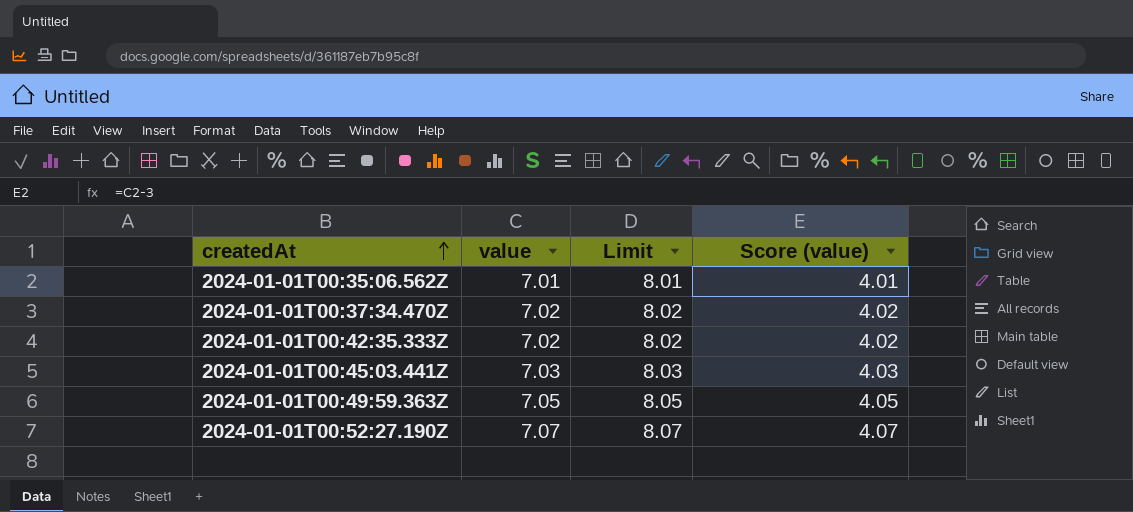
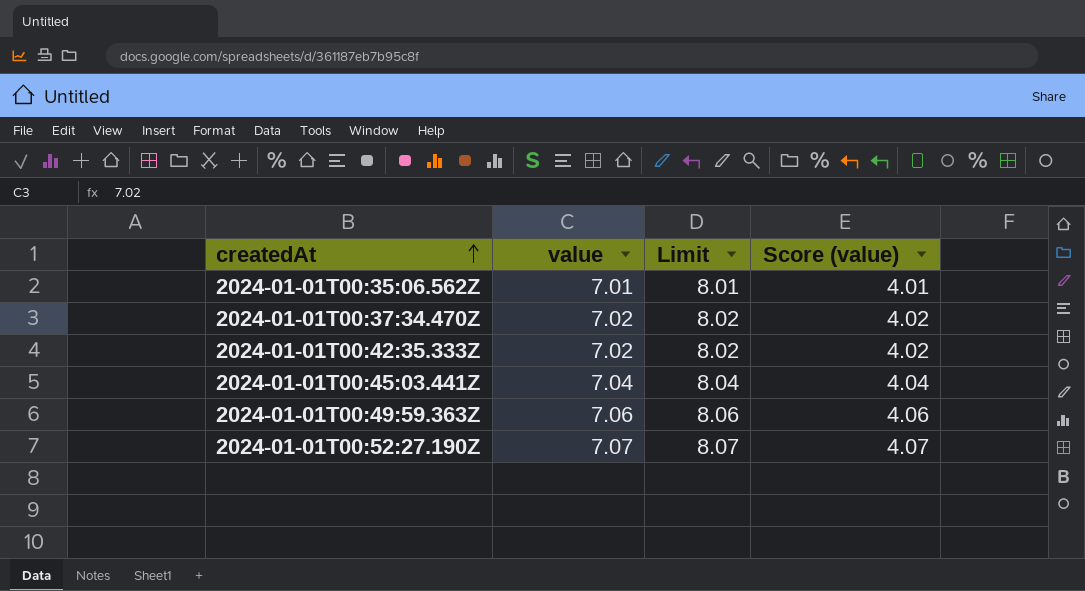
2024-01-01T00:45:03.441Z | value: 7.03 -> 7.04
2024-01-01T00:45:03.441Z | Limit: 8.03 -> 8.04
2024-01-01T00:45:03.441Z | Score (value): 4.03 -> 4.04
2024-01-01T00:49:59.363Z | value: 7.05 -> 7.06
2024-01-01T00:49:59.363Z | Limit: 8.05 -> 8.06
2024-01-01T00:49:59.363Z | Score (value): 4.05 -> 4.06

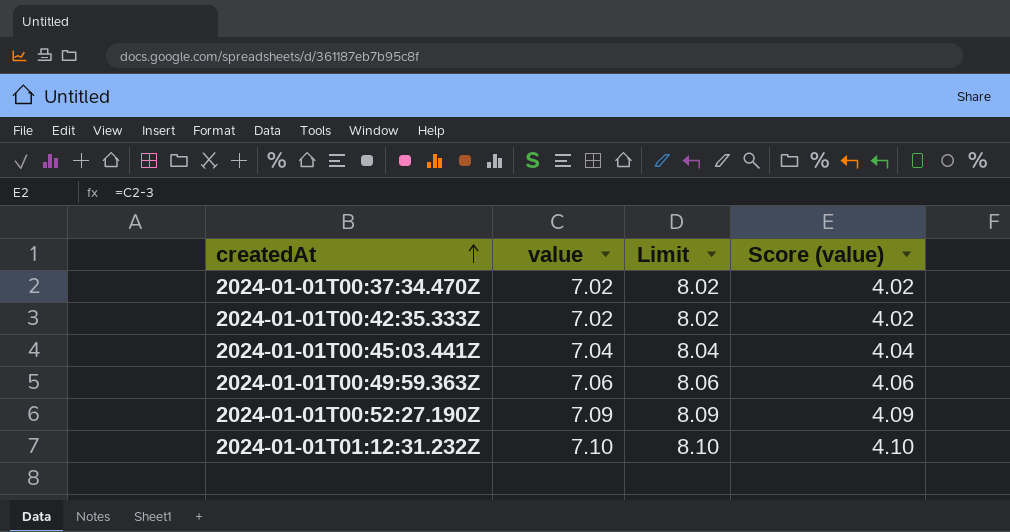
row 2024-01-01T00:35:06.562Z: 7.01 | 8.01 | 4.01 -> none
2024-01-01T00:52:27.190Z | value: 7.07 -> 7.09
2024-01-01T00:52:27.190Z | Limit: 8.07 -> 8.09
2024-01-01T00:52:27.190Z | Score (value): 4.07 -> 4.09
row 2024-01-01T01:12:31.232Z: none -> 7.10 | 8.10 | 4.10

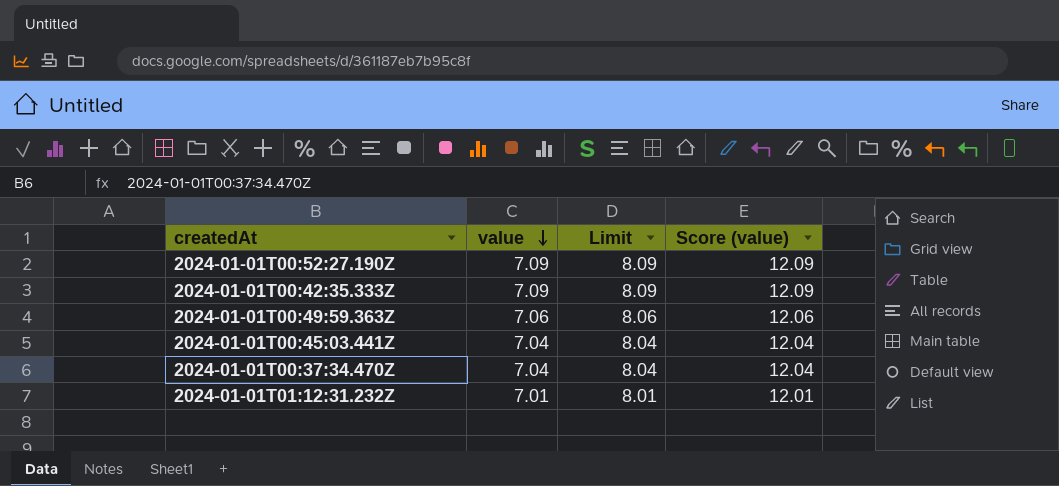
row order: createdAt ascending -> value descending
column Score (value) | formula: [value] - 3 -> [value] + 5
2024-01-01T00:42:35.333Z | value: 7.02 -> 7.09
2024-01-01T00:42:35.333Z | Limit: 8.02 -> 8.09
2024-01-01T00:37:34.470Z | value: 7.02 -> 7.04
2024-01-01T00:37:34.470Z | Limit: 8.02 -> 8.04
2024-01-01T01:12:31.232Z | value: 7.10 -> 7.01
2024-01-01T01:12:31.232Z | Limit: 8.10 -> 8.01

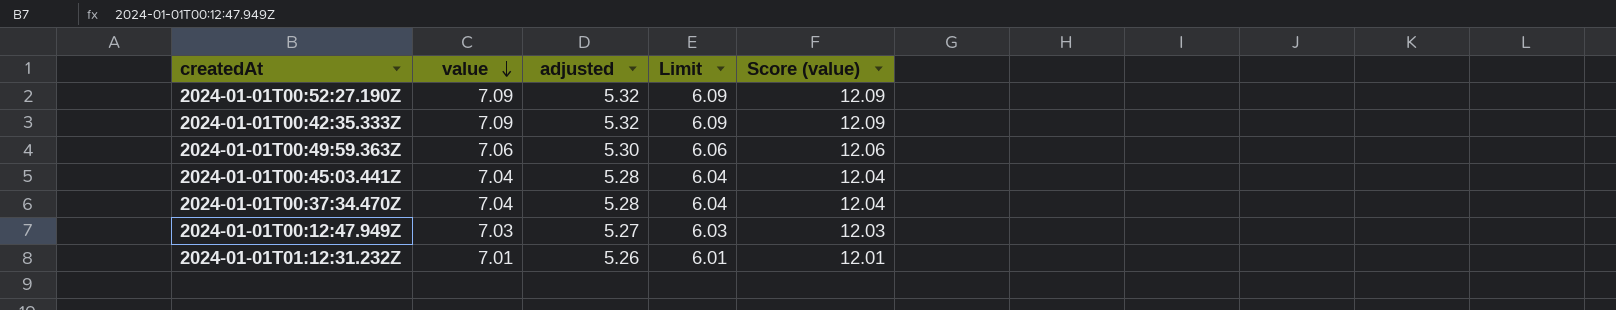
column adjusted | formula: none -> [value] * 0.75
column Limit | formula: [value] + 1 -> [value] - 1
row 2024-01-01T00:12:47.949Z: none -> 7.03 | 5.27 | 6.03 | 12.03

